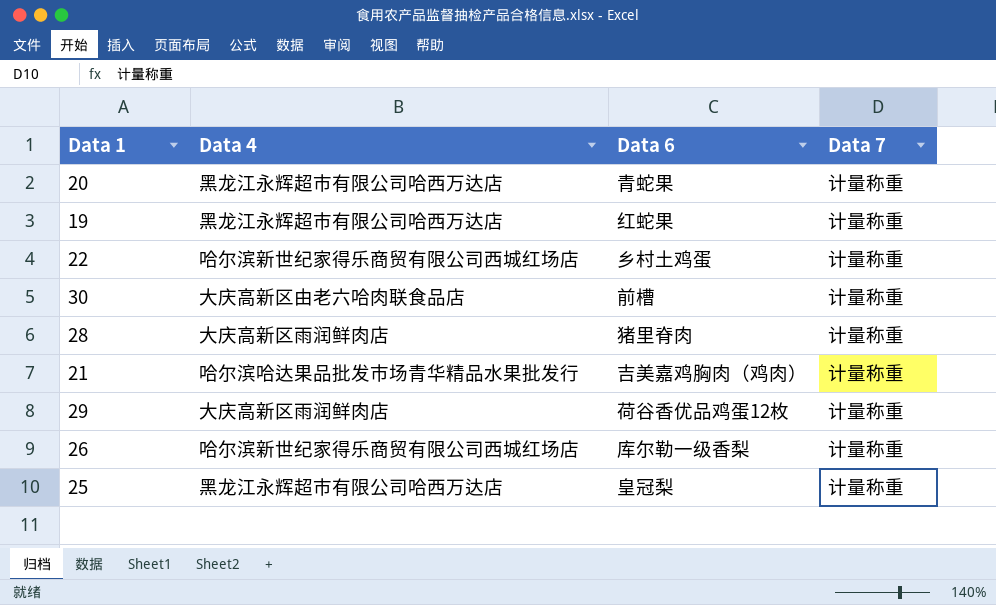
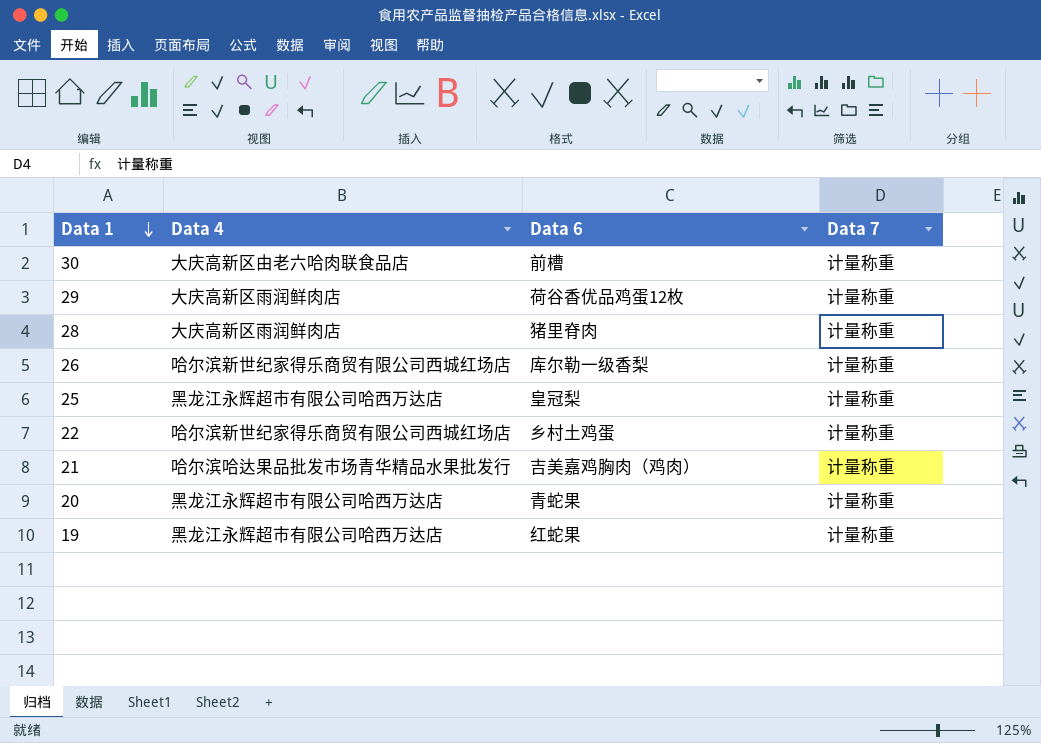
row order: none -> Data 1 descending

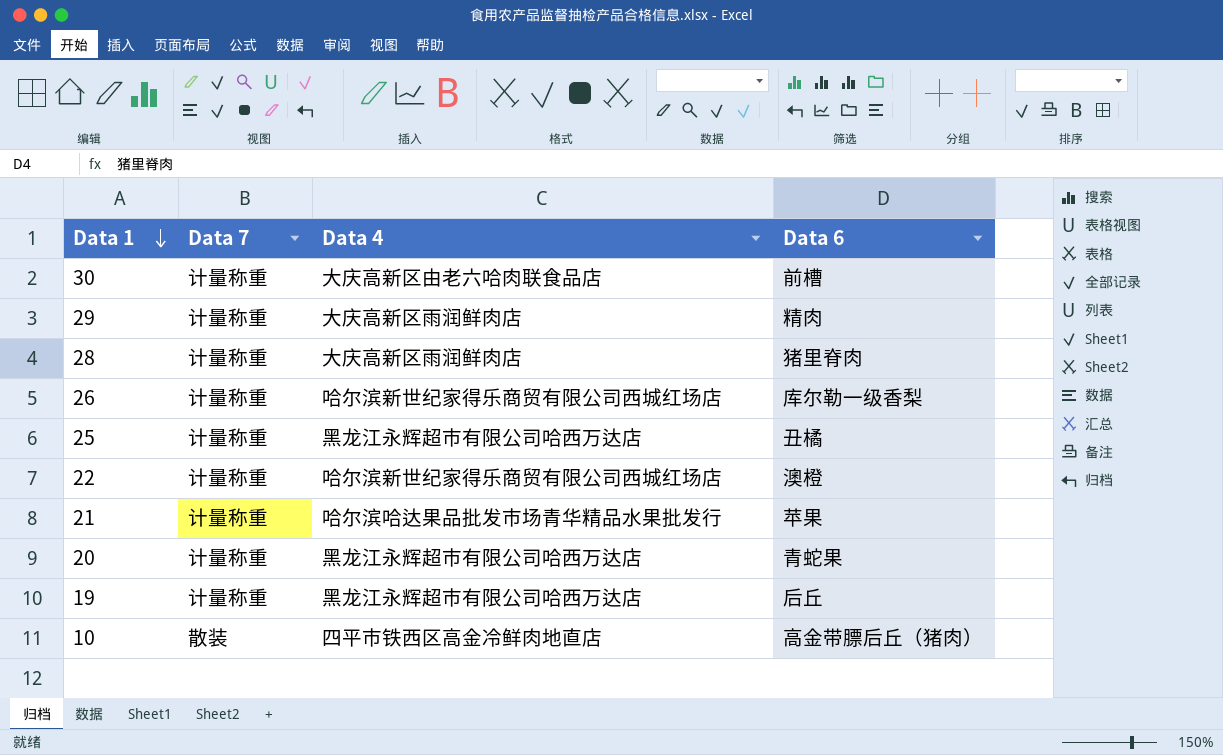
column Data 7 | position: 4 -> 2
29 | Data 6: 荷谷香优品鸡蛋12枚 -> 精肉
25 | Data 6: 皇冠梨 -> 丑橘
22 | Data 6: 乡村土鸡蛋 -> 澳橙
21 | Data 6: 吉美嘉鸡胸肉（鸡肉） -> 苹果
19 | Data 6: 红蛇果 -> 后丘
row 10: none -> 散装 | 四平市铁西区高金冷鲜肉地直店 | 高金带膘后丘（猪肉）

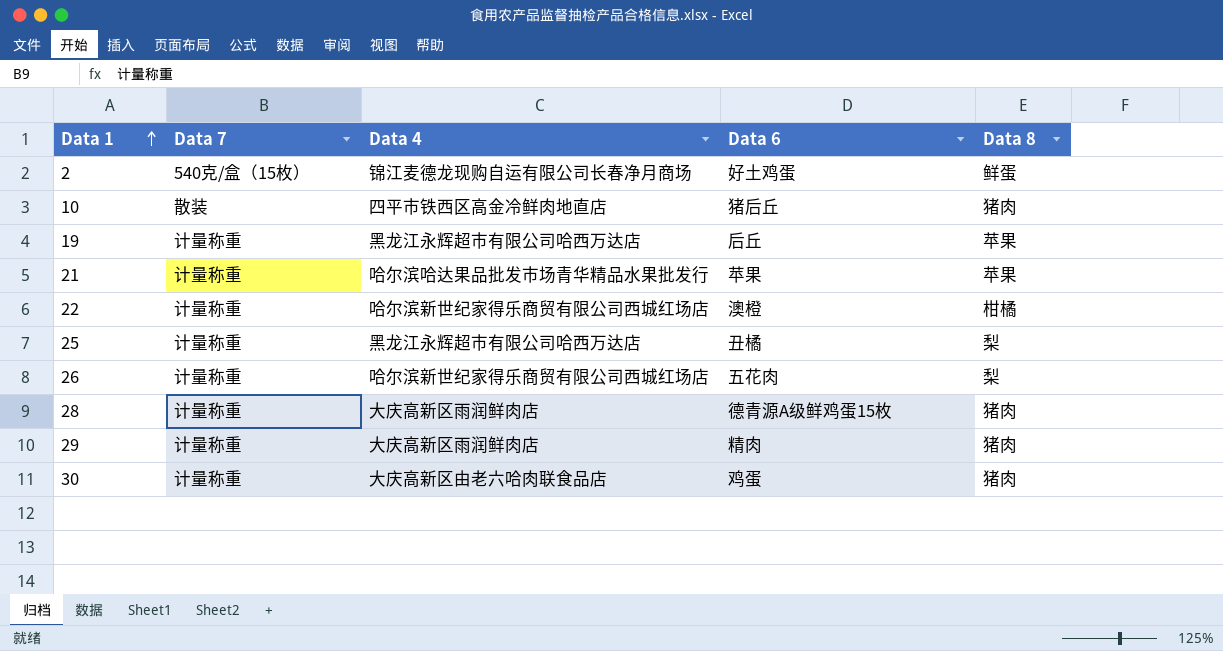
row order: Data 1 descending -> Data 1 ascending
column Data 8 | position: none -> 5
row 20: 计量称重 | 黑龙江永辉超市有限公司哈西万达店 | 青蛇果 -> none
row 2: none -> 540克/盒（15枚） | 锦江麦德龙现购自运有限公司长春净月商场 | 好土鸡蛋 | 鲜蛋
10 | Data 6: 高金带膘后丘（猪肉） -> 猪后丘
26 | Data 6: 库尔勒一级香梨 -> 五花肉
28 | Data 6: 猪里脊肉 -> 德青源A级鲜鸡蛋15枚
30 | Data 6: 前槽 -> 鸡蛋

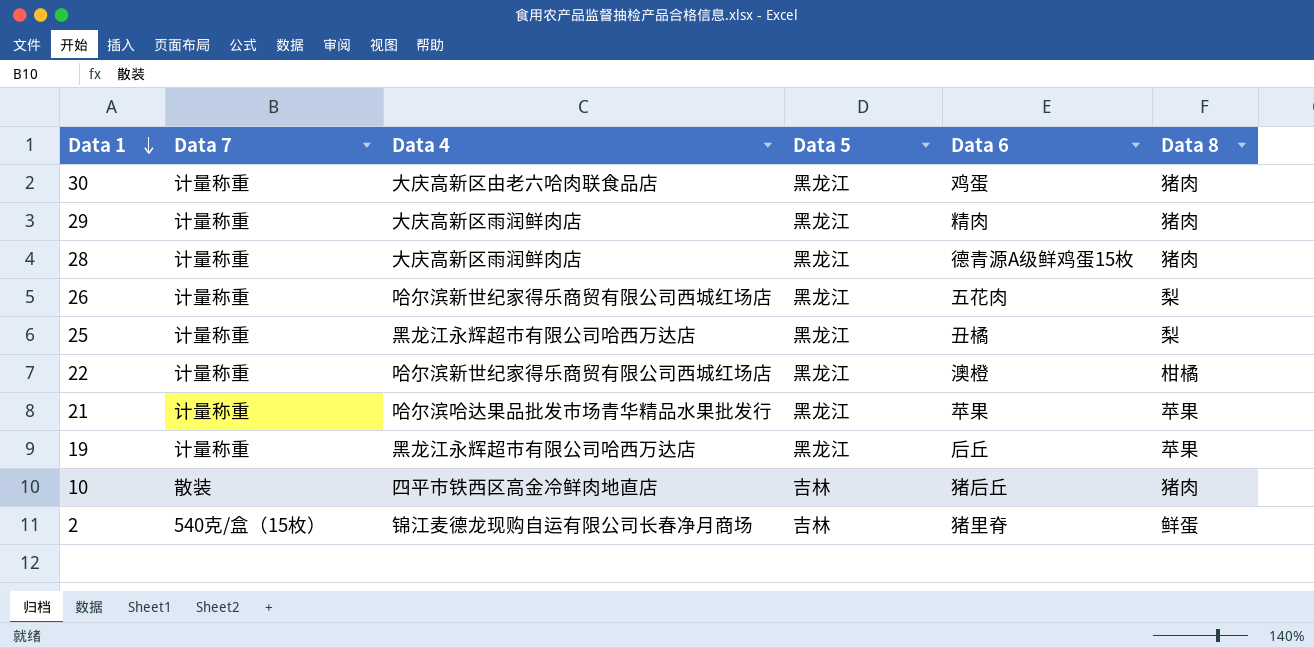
row order: Data 1 ascending -> Data 1 descending
column Data 5 | position: none -> 4
2 | Data 6: 好土鸡蛋 -> 猪里脊

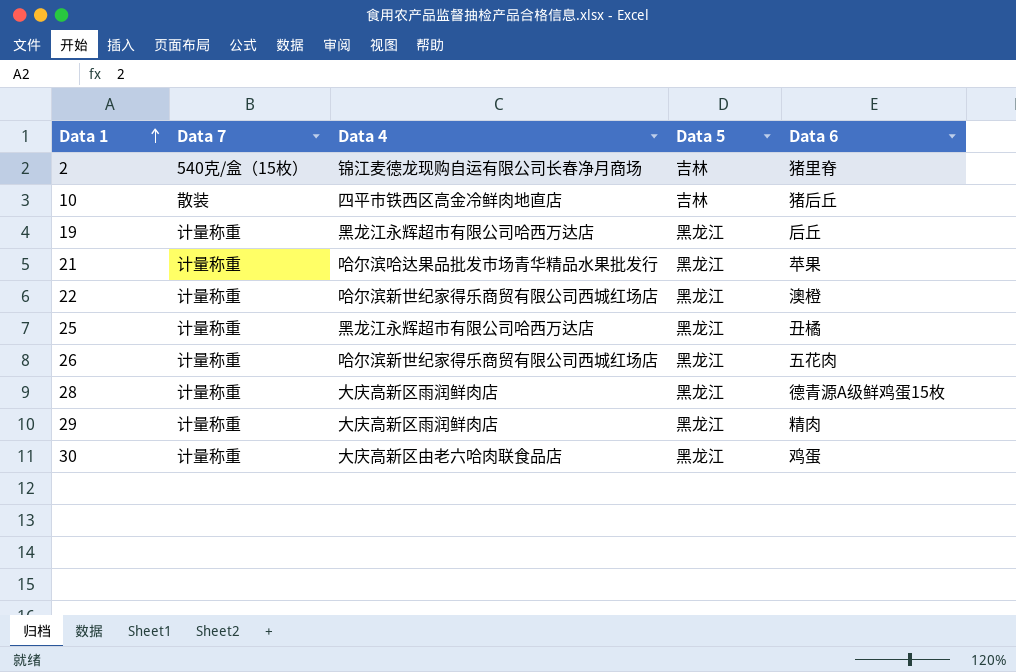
row order: Data 1 descending -> Data 1 ascending
column Data 8 | position: 6 -> none

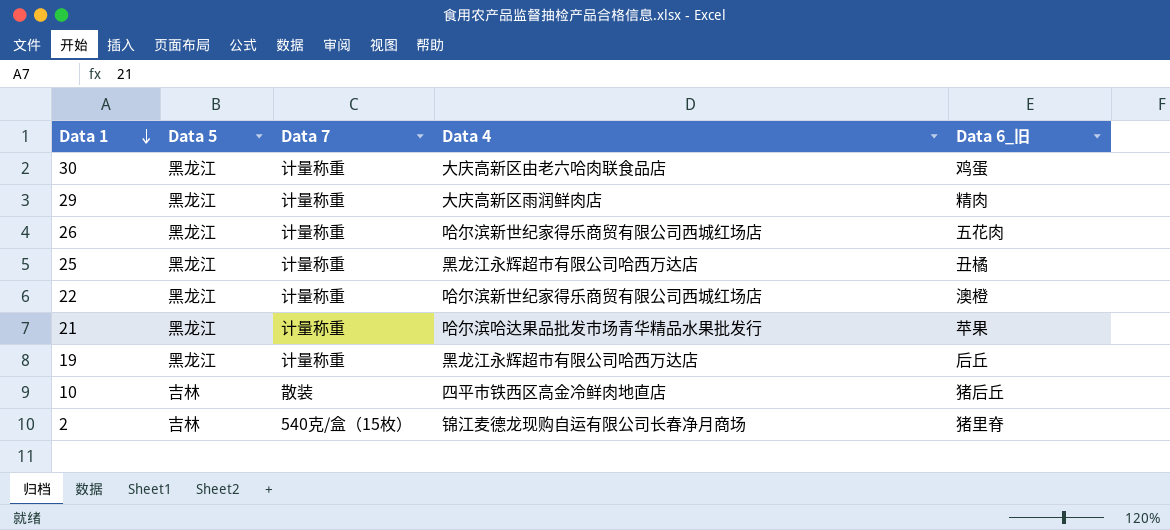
row order: Data 1 ascending -> Data 1 descending
column Data 5 | position: 4 -> 2
column name: Data 6 -> Data 6_旧
row 28: 计量称重 | 大庆高新区雨润鲜肉店 | 黑龙江 | 德青源A级鲜鸡蛋15枚 -> none

